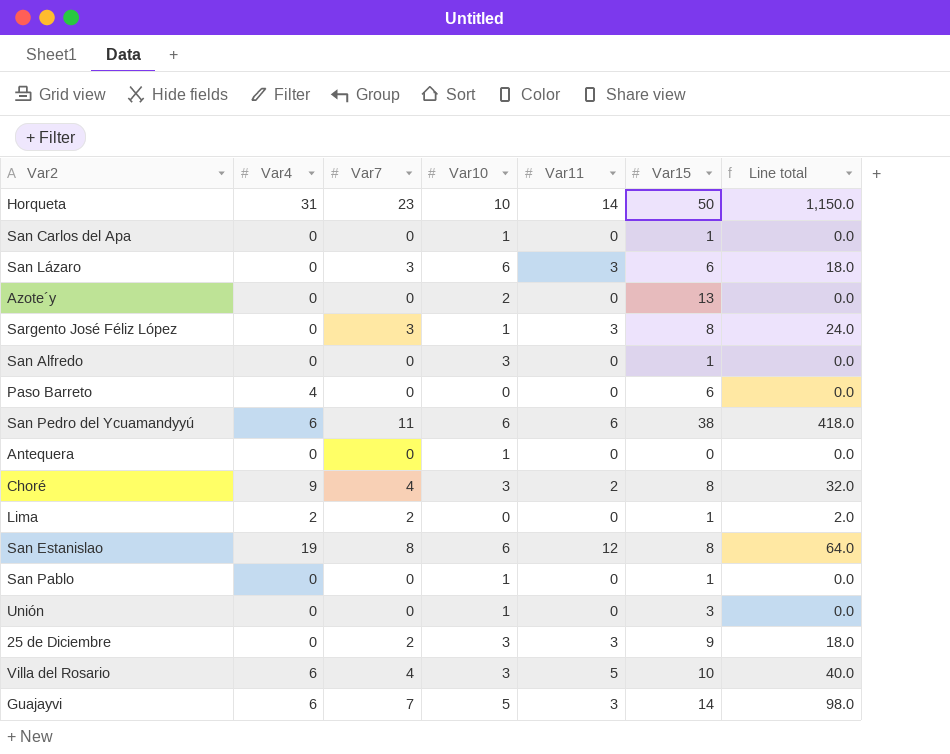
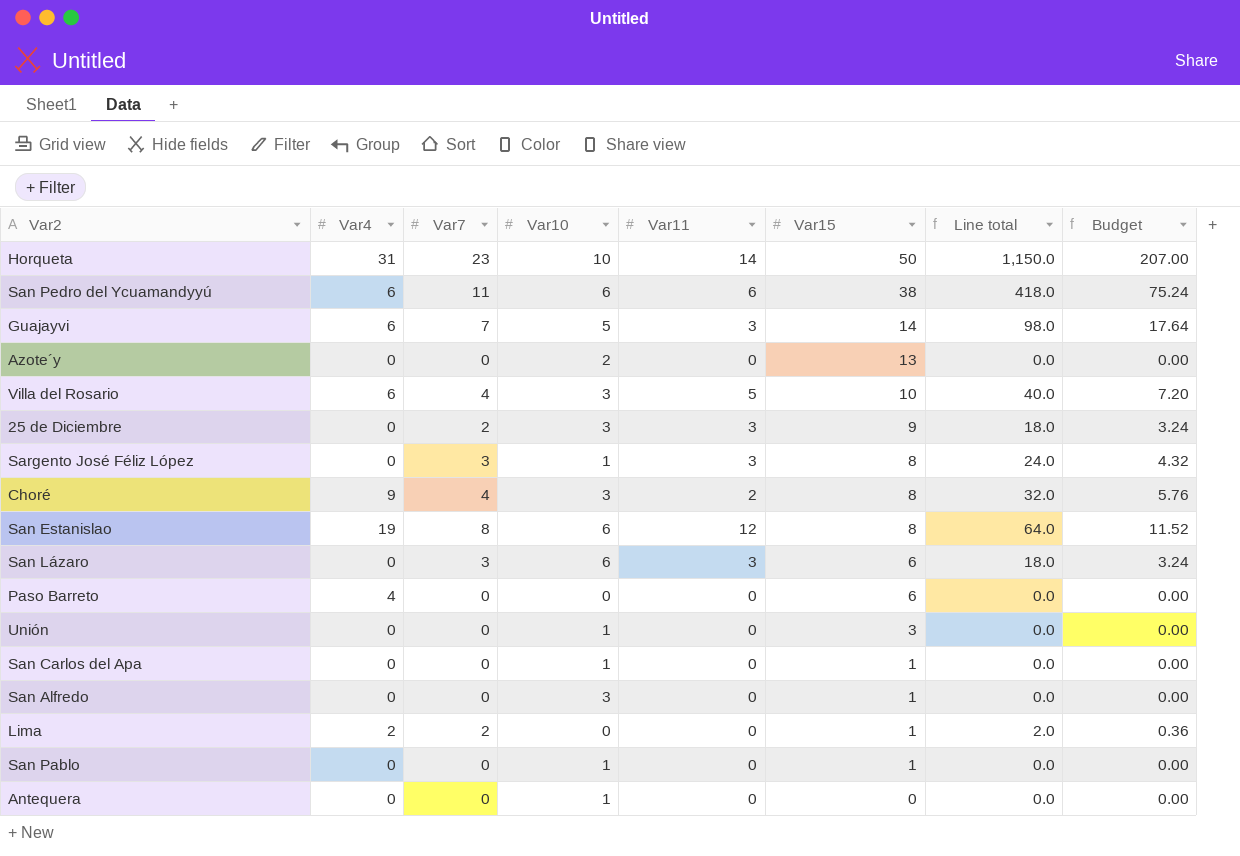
row order: none -> Var15 descending
column Budget | formula: none -> [Line total] * 0.18

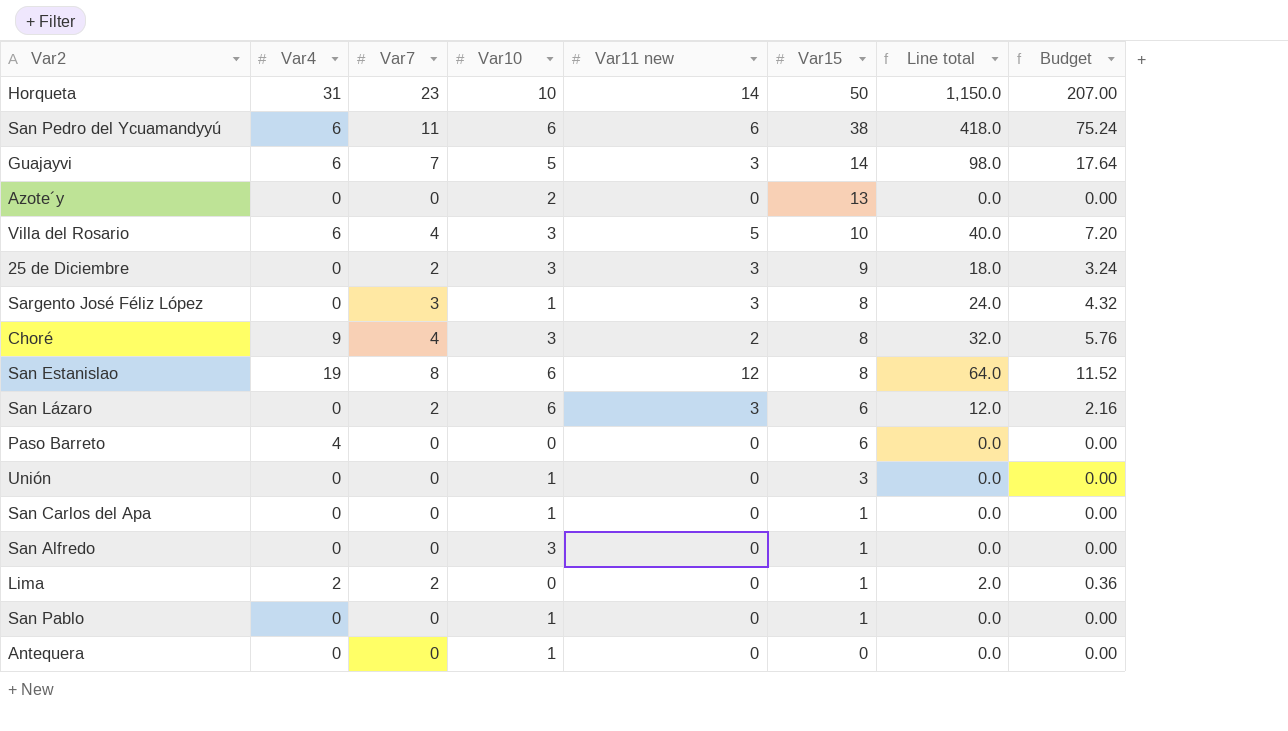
column name: Var11 -> Var11 new
San Lázaro | Var7: 3 -> 2
San Lázaro | Line total: 18.0 -> 12.0
San Lázaro | Budget: 3.24 -> 2.16

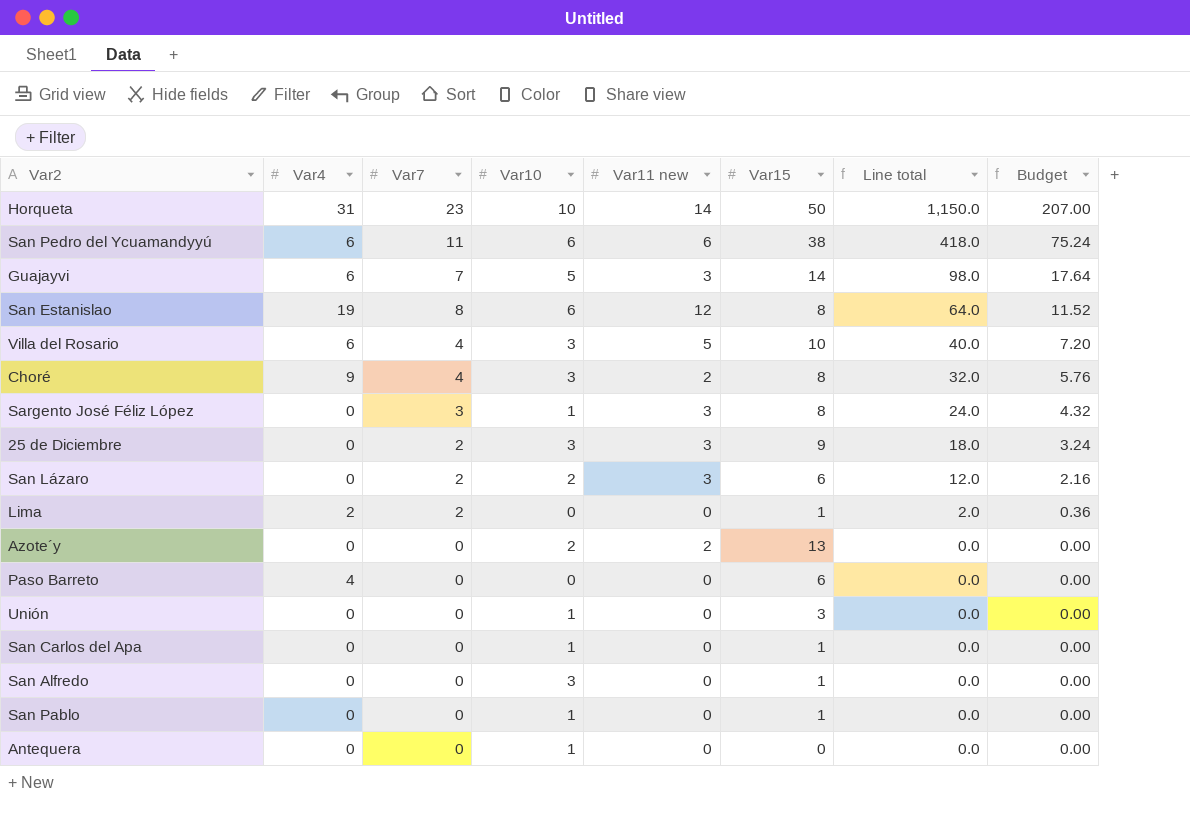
row order: Var15 descending -> Line total descending
San Lázaro | Var10: 6 -> 2
Azote´y | Var11 new: 0 -> 2

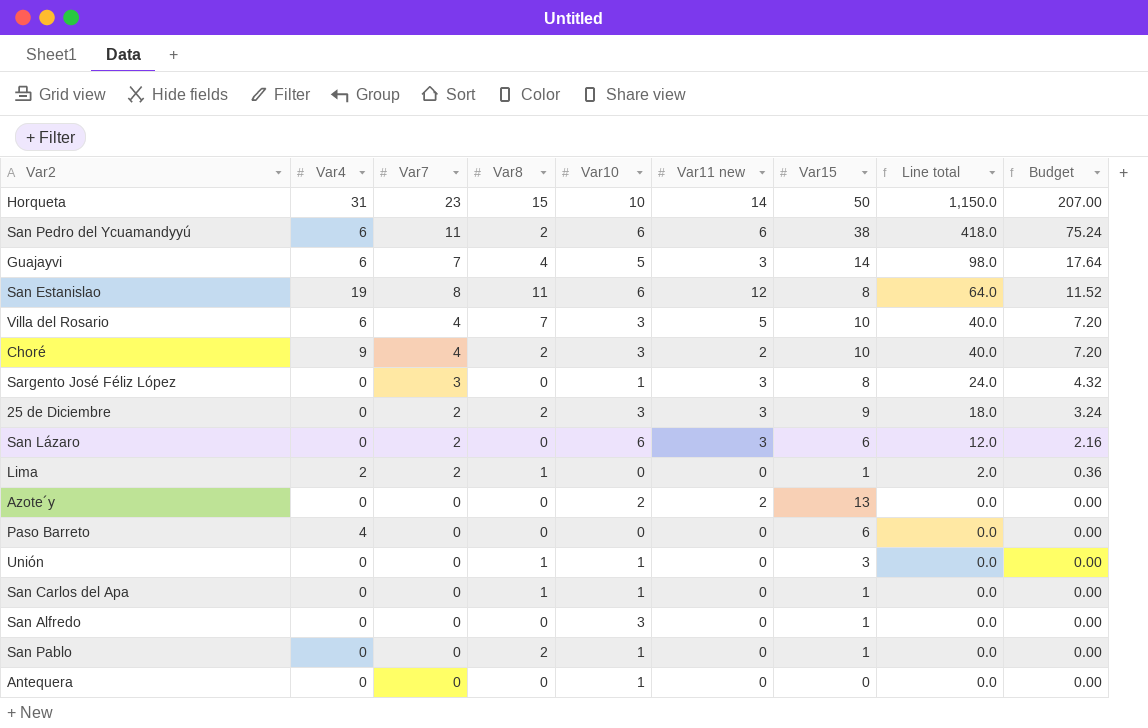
column Var8 | position: none -> 4
Choré | Var15: 8 -> 10
Choré | Line total: 32.0 -> 40.0
Choré | Budget: 5.76 -> 7.20
San Lázaro | Var10: 2 -> 6

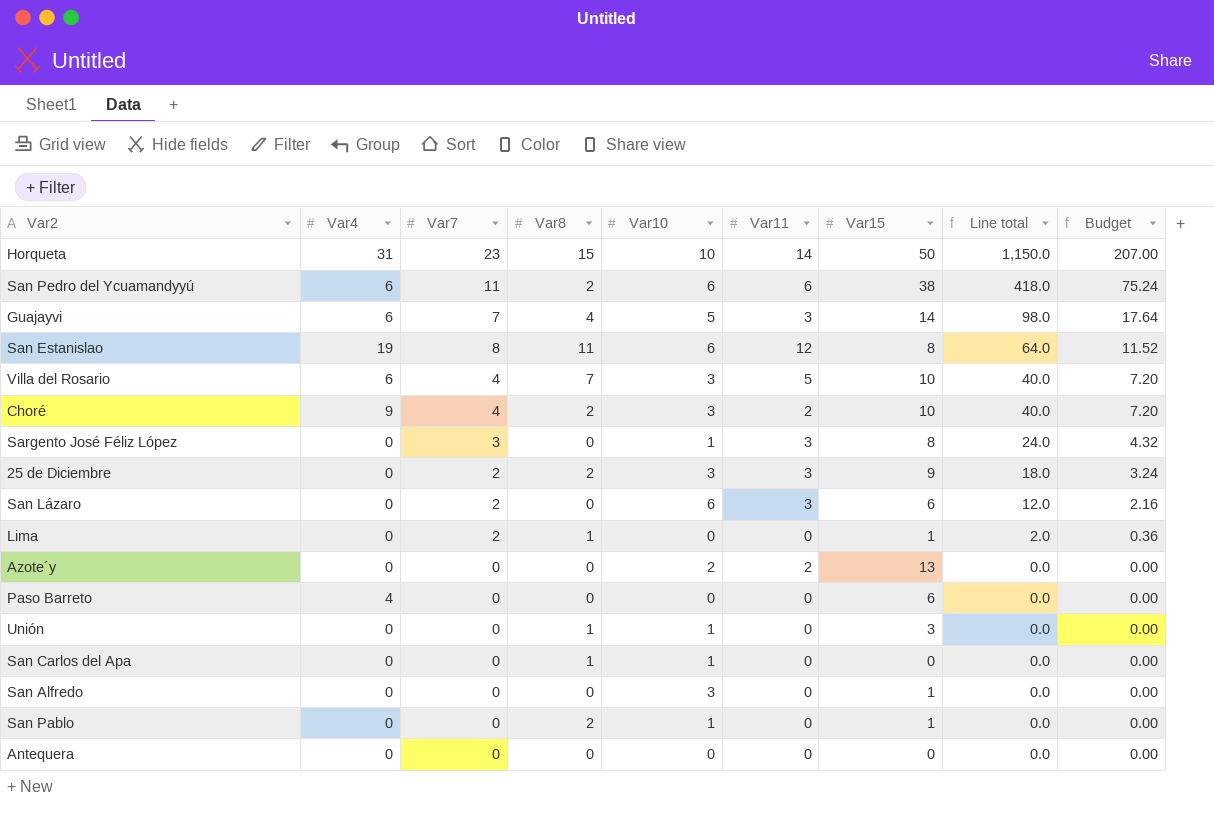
column name: Var11 new -> Var11
Lima | Var4: 2 -> 0
San Carlos del Apa | Var15: 1 -> 0
Antequera | Var10: 1 -> 0

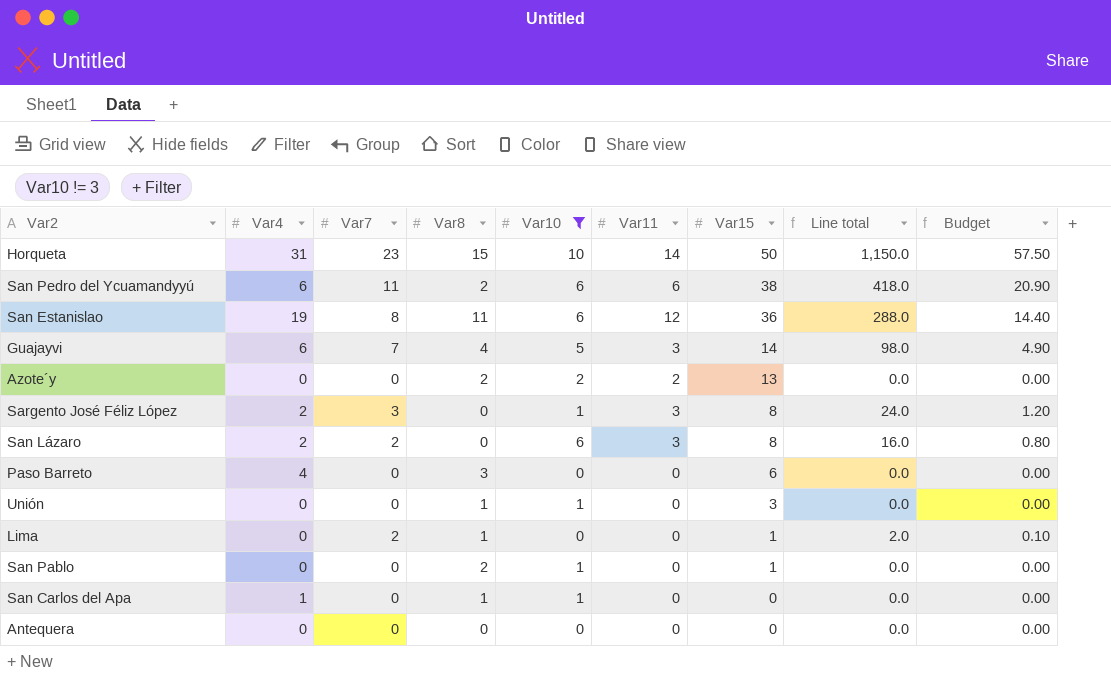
filter: none -> Var10 != 3
row order: Line total descending -> Var15 descending
column Budget | formula: [Line total] * 0.18 -> [Line total] * 0.05
San Estanislao | Var15: 8 -> 36
San Estanislao | Line total: 64.0 -> 288.0
Azote´y | Var8: 0 -> 2
Sargento José Féliz López | Var4: 0 -> 2
San Lázaro | Var4: 0 -> 2
San Lázaro | Var15: 6 -> 8
San Lázaro | Line total: 12.0 -> 16.0
Paso Barreto | Var8: 0 -> 3
San Carlos del Apa | Var4: 0 -> 1

